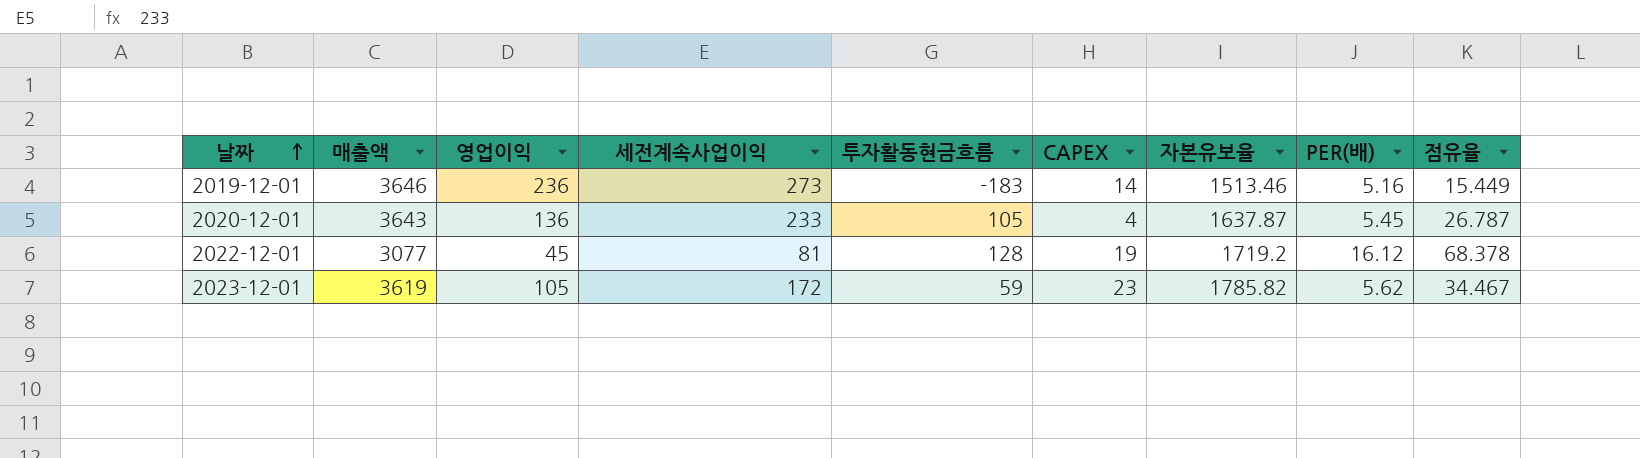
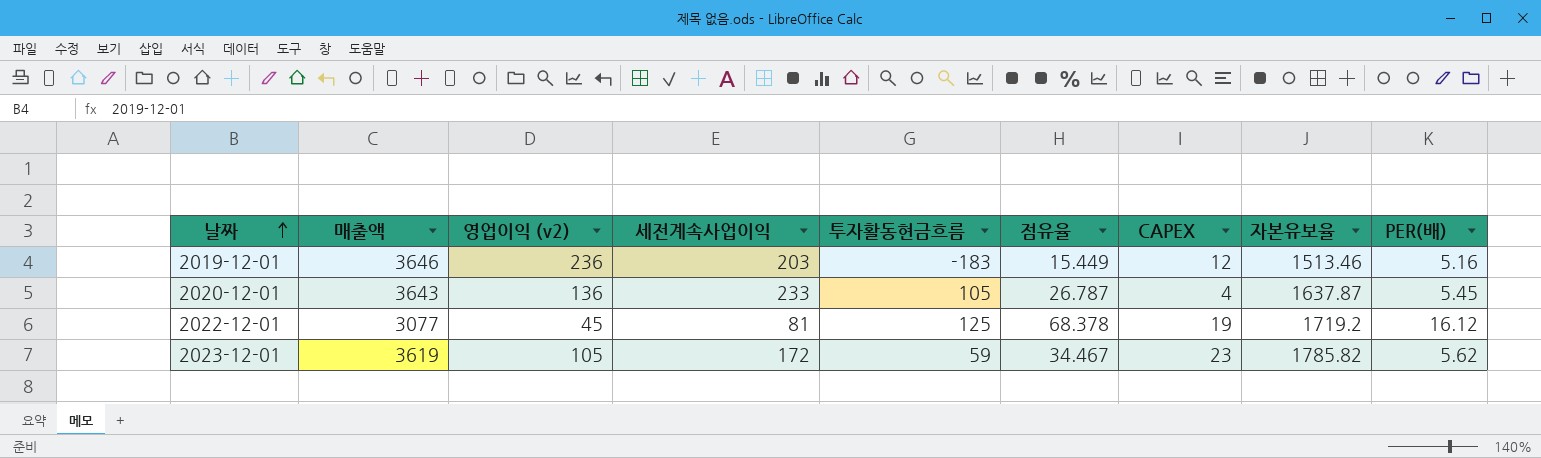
column name: 영업이익 -> 영업이익 (v2)
column 점유율 | position: 9 -> 6
2019-12-01 | 세전계속사업이익: 273 -> 203
2019-12-01 | CAPEX: 14 -> 12
2022-12-01 | 투자활동현금흐름: 128 -> 125

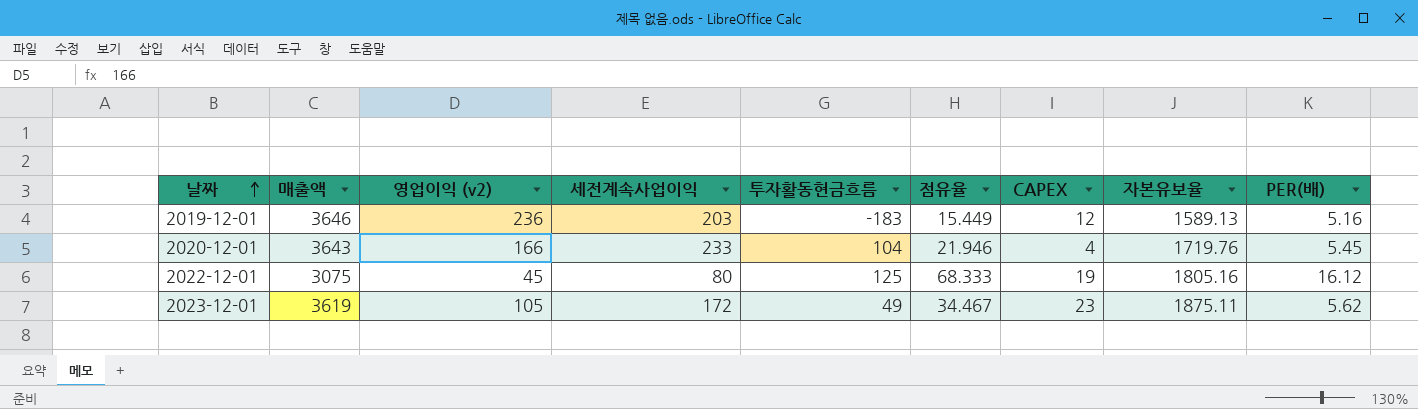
2019-12-01 | 자본유보율: 1513.46 -> 1589.13
2020-12-01 | 영업이익 (v2): 136 -> 166
2020-12-01 | 투자활동현금흐름: 105 -> 104
2020-12-01 | 점유율: 26.787 -> 21.946
2020-12-01 | 자본유보율: 1637.87 -> 1719.76
2022-12-01 | 매출액: 3077 -> 3075
2022-12-01 | 세전계속사업이익: 81 -> 80
2022-12-01 | 점유율: 68.378 -> 68.333
2022-12-01 | 자본유보율: 1719.2 -> 1805.16
2023-12-01 | 투자활동현금흐름: 59 -> 49
2023-12-01 | 자본유보율: 1785.82 -> 1875.11

